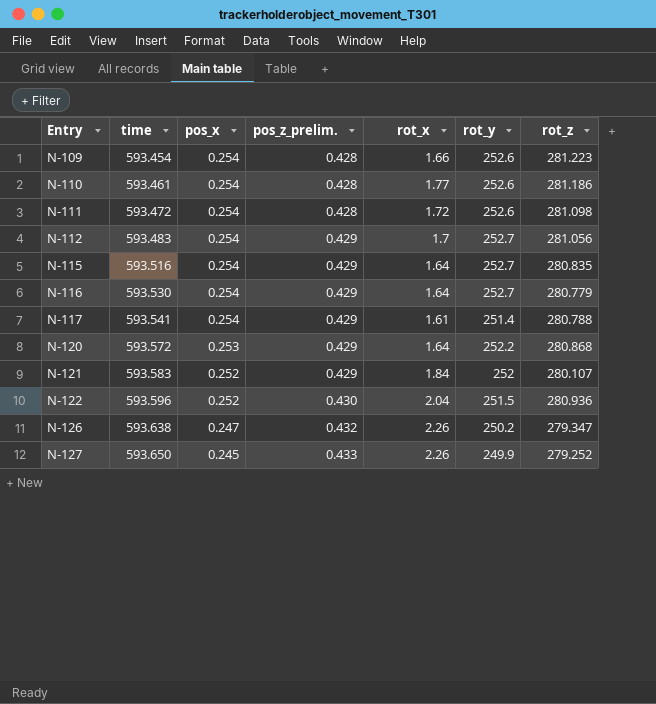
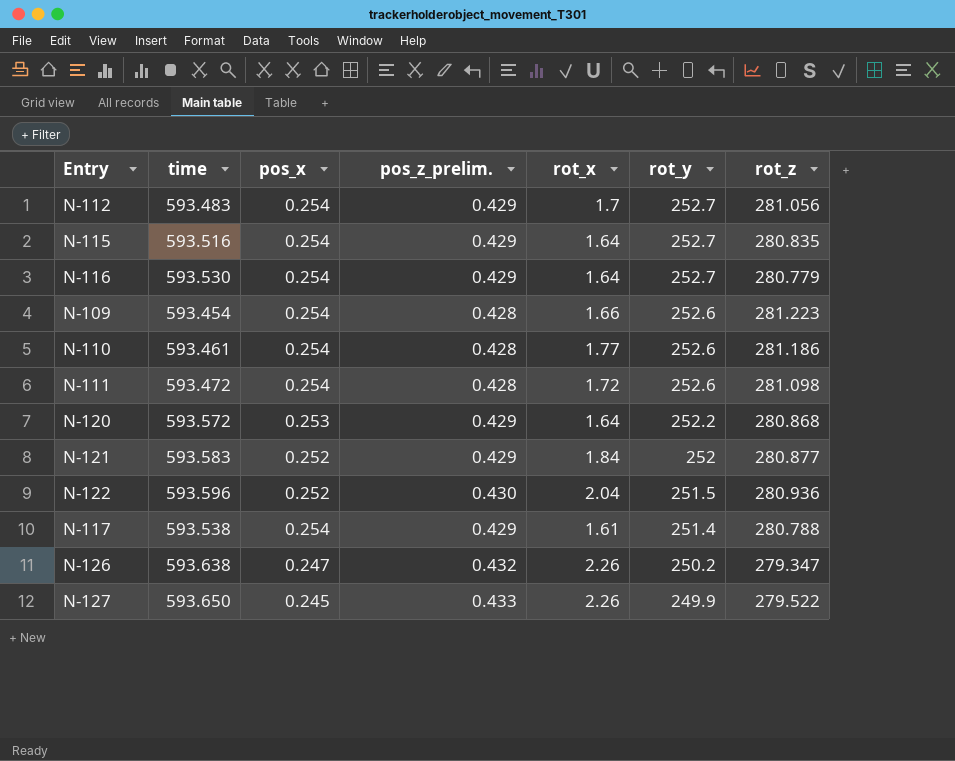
row order: Entry ascending -> rot_y descending
N-121 | rot_z: 280.107 -> 280.877
N-117 | time: 593.541 -> 593.538
N-127 | rot_z: 279.252 -> 279.522

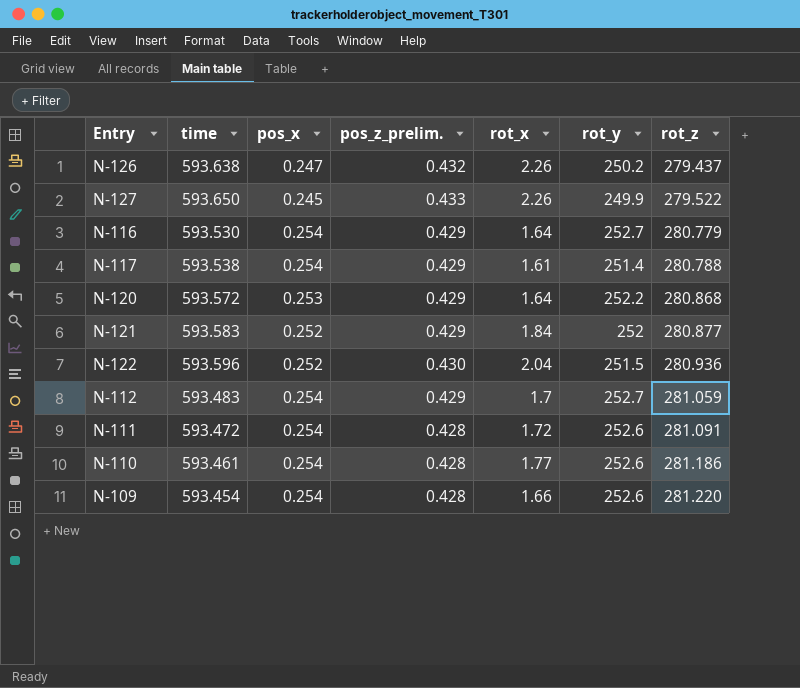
row order: rot_y descending -> rot_z ascending
row N-115: 593.516 | 0.254 | 0.429 | 1.64 | 252.7 | 280.835 -> none
N-126 | rot_z: 279.347 -> 279.437
N-112 | rot_z: 281.056 -> 281.059
N-111 | rot_z: 281.098 -> 281.091
N-109 | rot_z: 281.223 -> 281.220

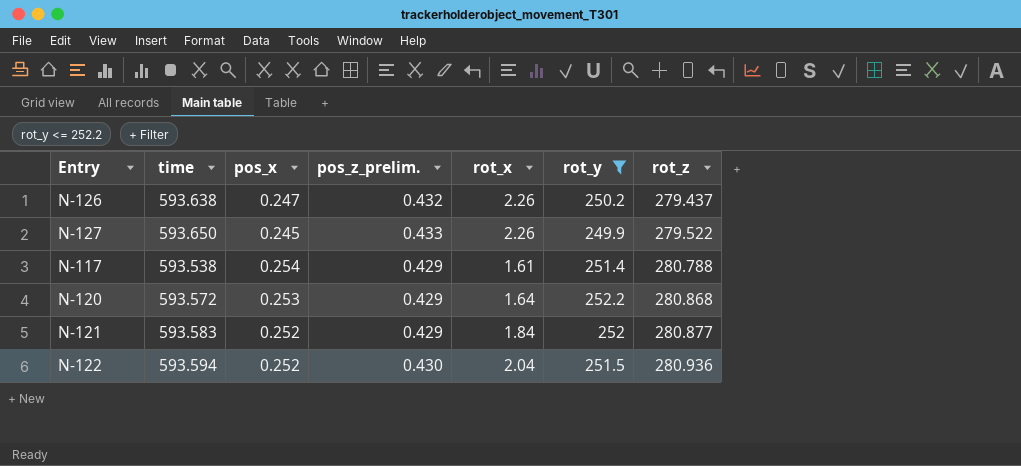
filter: none -> rot_y <= 252.2
N-122 | time: 593.596 -> 593.594

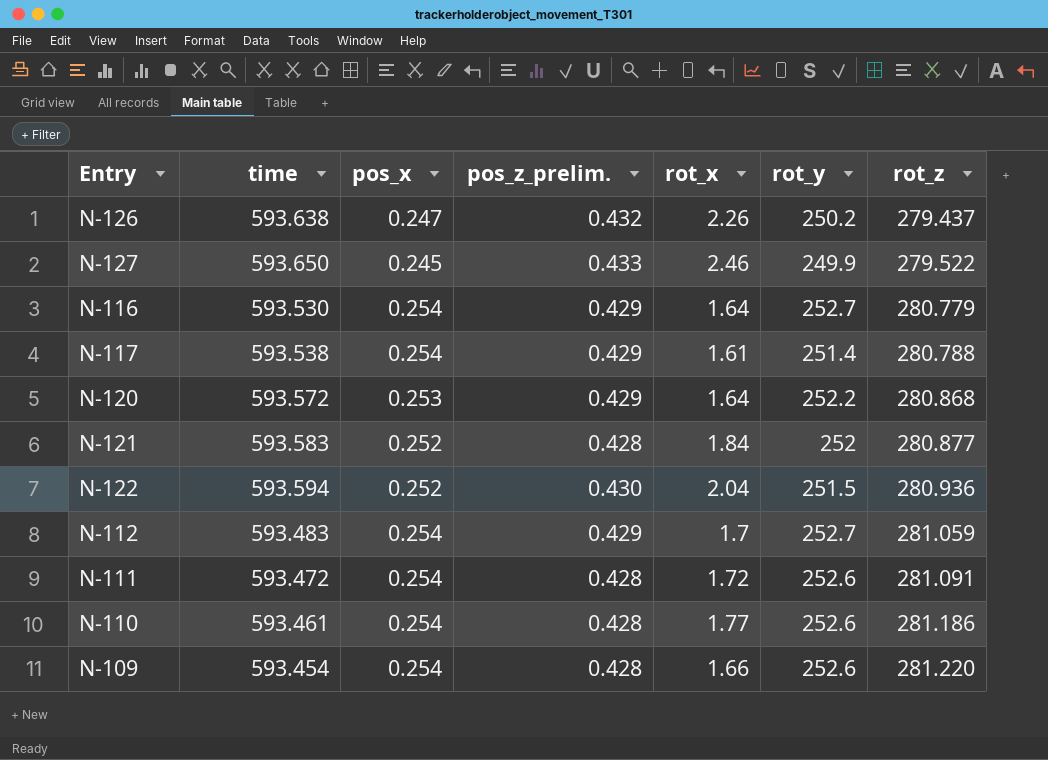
filter: rot_y <= 252.2 -> none
N-127 | rot_x: 2.26 -> 2.46
N-121 | pos_z_prelim.: 0.429 -> 0.428

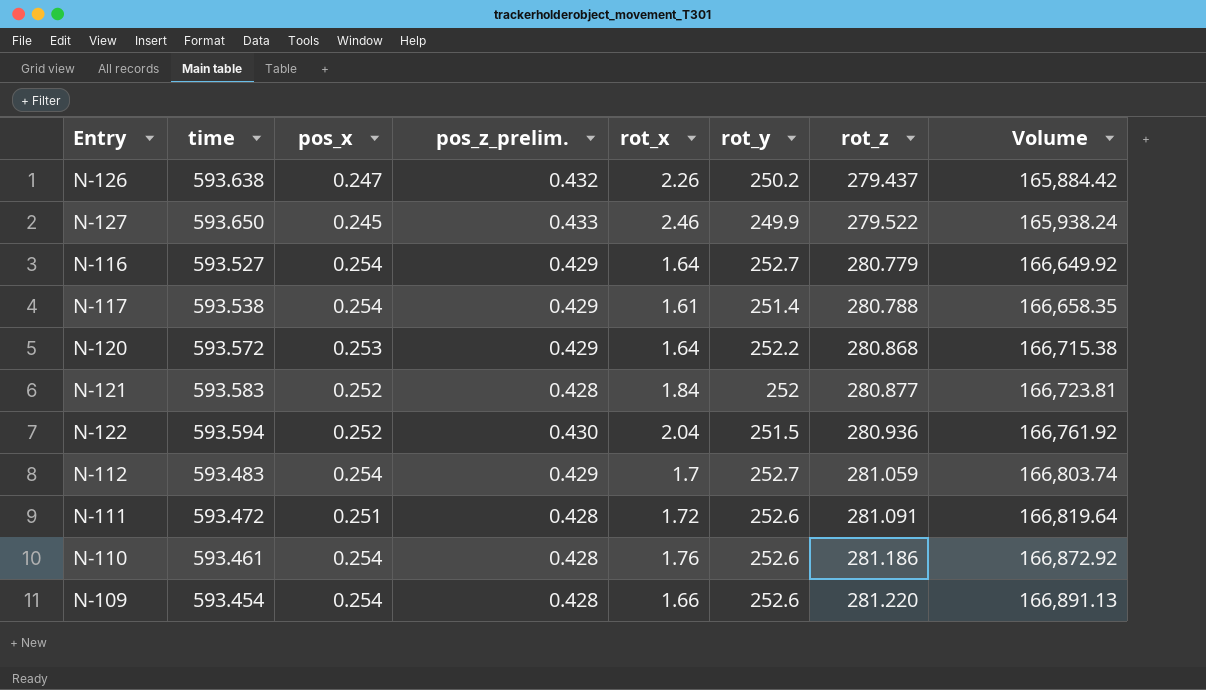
column Volume | formula: none -> [time] * [rot_z]
N-116 | time: 593.530 -> 593.527
N-111 | pos_x: 0.254 -> 0.251
N-110 | rot_x: 1.77 -> 1.76

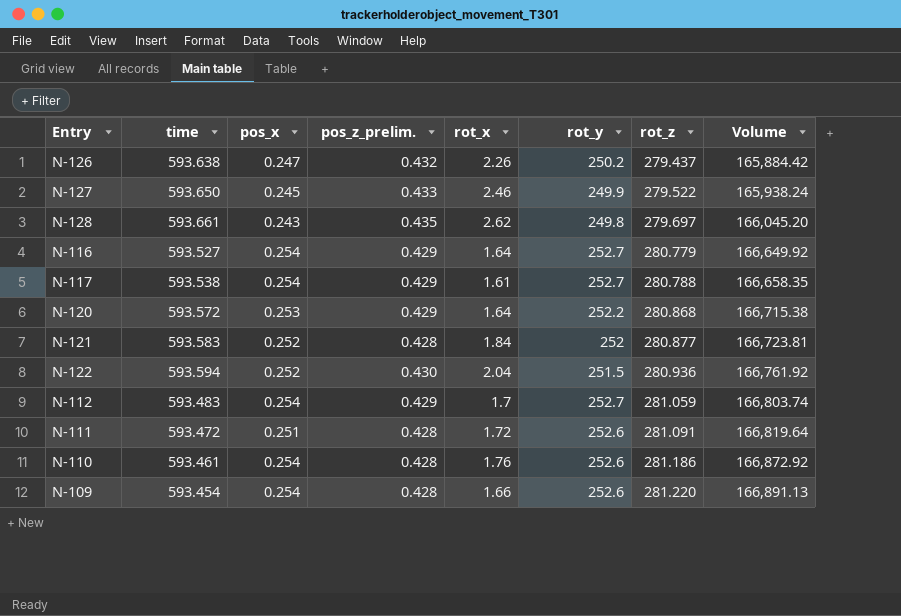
row N-128: none -> 593.661 | 0.243 | 0.435 | 2.62 | 249.8 | 279.697 | 166,045.20
N-117 | rot_y: 251.4 -> 252.7

